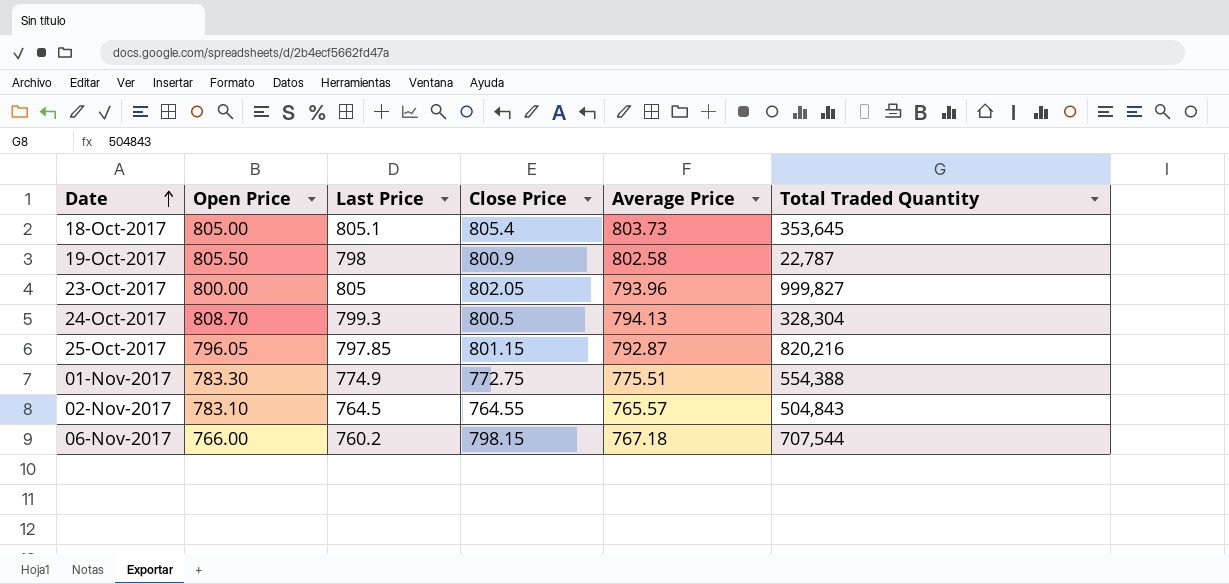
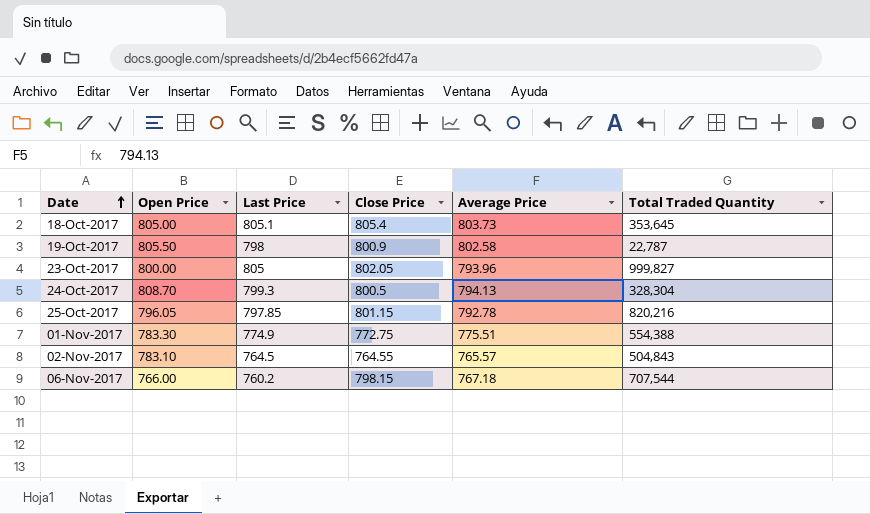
25-Oct-2017 | Average Price: 792.87 -> 792.78

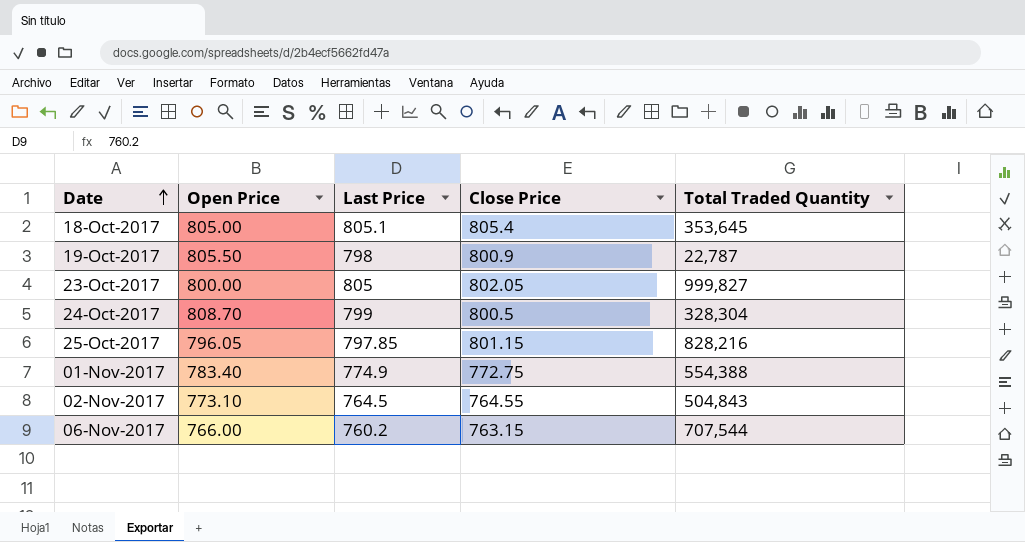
column Average Price | position: 5 -> none
24-Oct-2017 | Last Price: 799.3 -> 799
25-Oct-2017 | Total Traded Quantity: 820,216 -> 828,216
01-Nov-2017 | Open Price: 783.30 -> 783.40
02-Nov-2017 | Open Price: 783.10 -> 773.10
06-Nov-2017 | Close Price: 798.15 -> 763.15

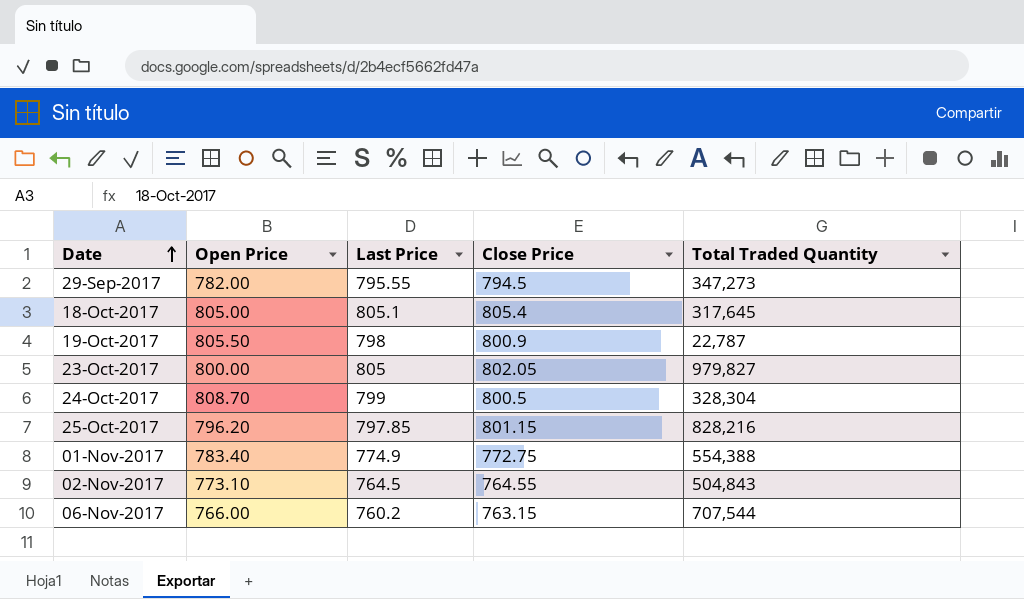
row 29-Sep-2017: none -> 782.00 | 795.55 | 794.5 | 347,273
18-Oct-2017 | Total Traded Quantity: 353,645 -> 317,645
23-Oct-2017 | Total Traded Quantity: 999,827 -> 979,827
25-Oct-2017 | Open Price: 796.05 -> 796.20

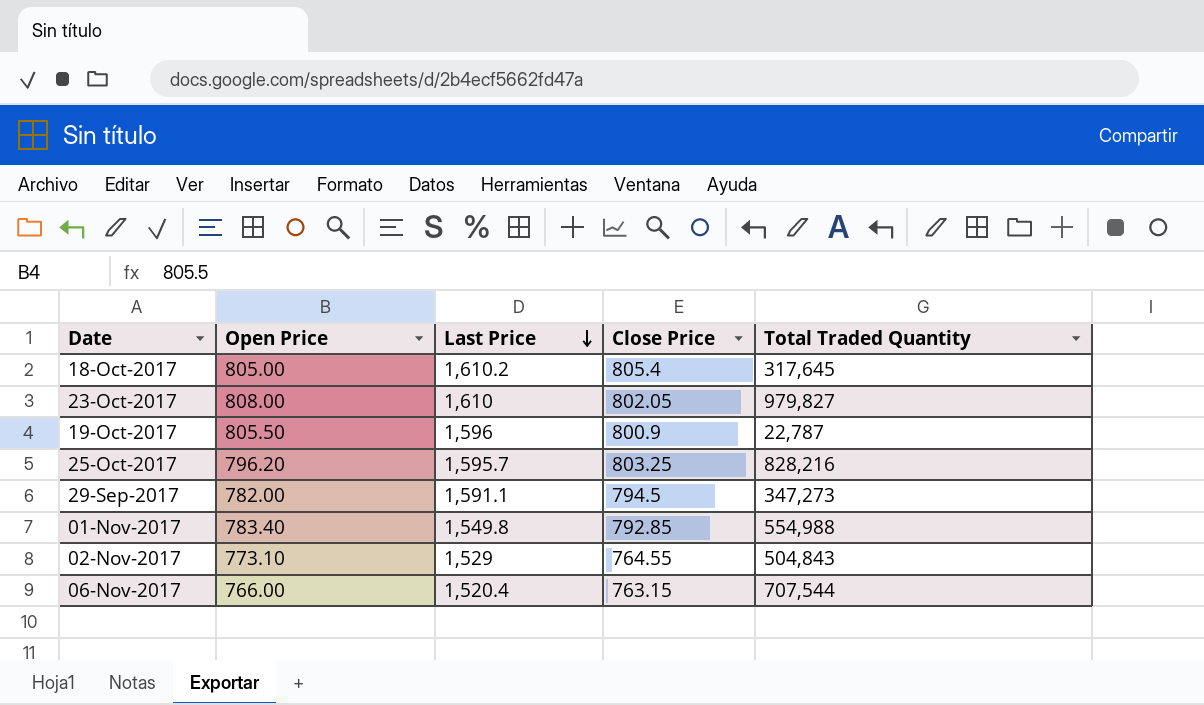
row order: Date ascending -> Last Price descending
row 24-Oct-2017: 808.70 | 799 | 800.5 | 328,304 -> none
18-Oct-2017 | Last Price: 805.1 -> 1,610.2
23-Oct-2017 | Open Price: 800.00 -> 808.00
23-Oct-2017 | Last Price: 805 -> 1,610
19-Oct-2017 | Last Price: 798 -> 1,596
25-Oct-2017 | Last Price: 797.85 -> 1,595.7
25-Oct-2017 | Close Price: 801.15 -> 803.25
29-Sep-2017 | Last Price: 795.55 -> 1,591.1
01-Nov-2017 | Last Price: 774.9 -> 1,549.8
01-Nov-2017 | Close Price: 772.75 -> 792.85
01-Nov-2017 | Total Traded Quantity: 554,388 -> 554,988
02-Nov-2017 | Last Price: 764.5 -> 1,529
06-Nov-2017 | Last Price: 760.2 -> 1,520.4

